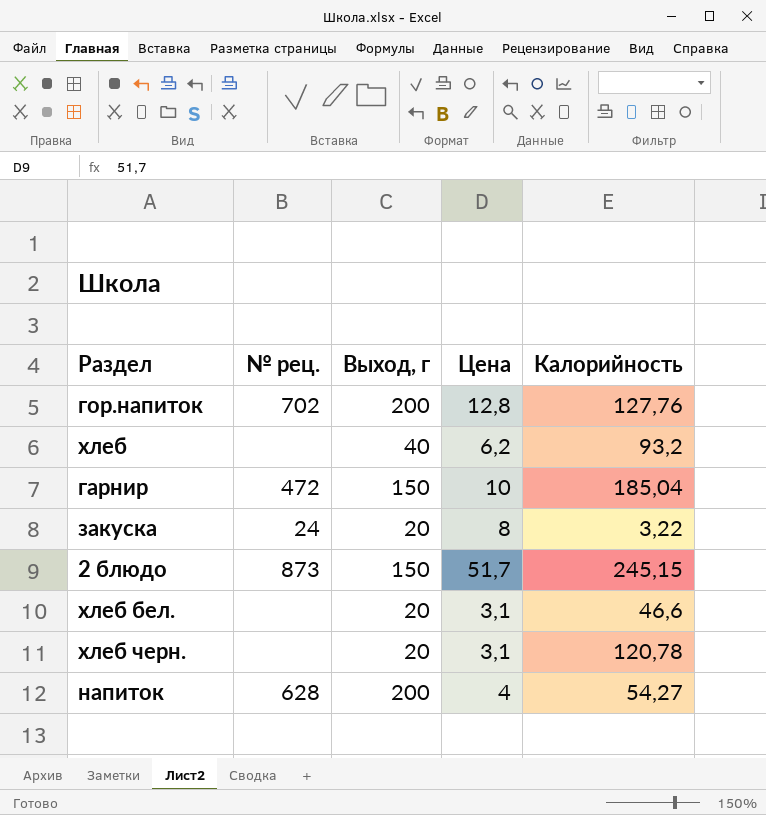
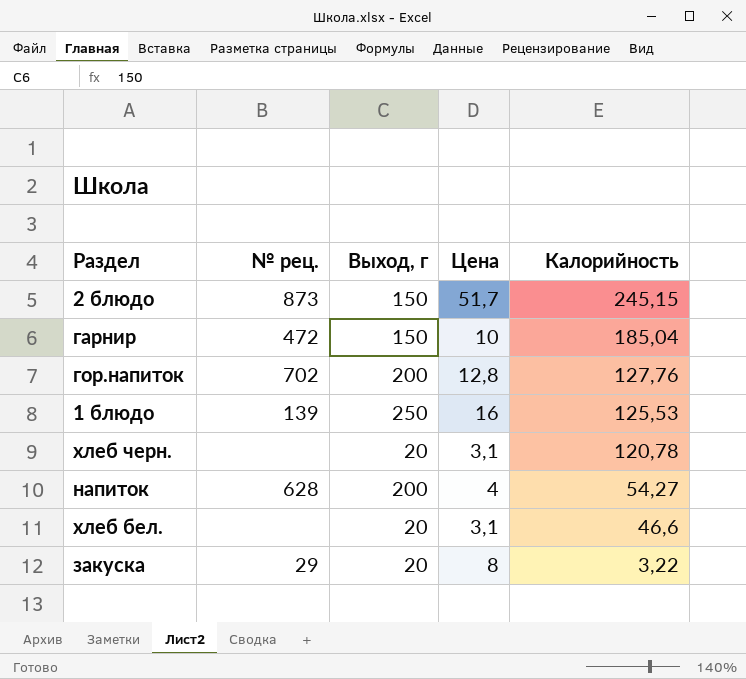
row order: none -> Калорийность descending
row хлеб: none | 40 | 6,2 | 93,2 -> none
row 1 блюдо: none -> 139 | 250 | 16 | 125,53
закуска | № рец.: 24 -> 29

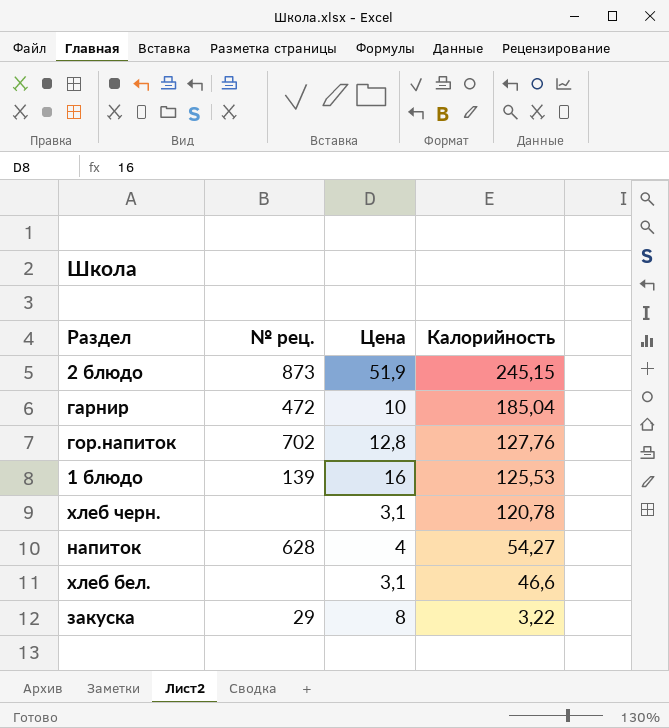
column Выход, г | position: 3 -> none
2 блюдо | Цена: 51,7 -> 51,9

